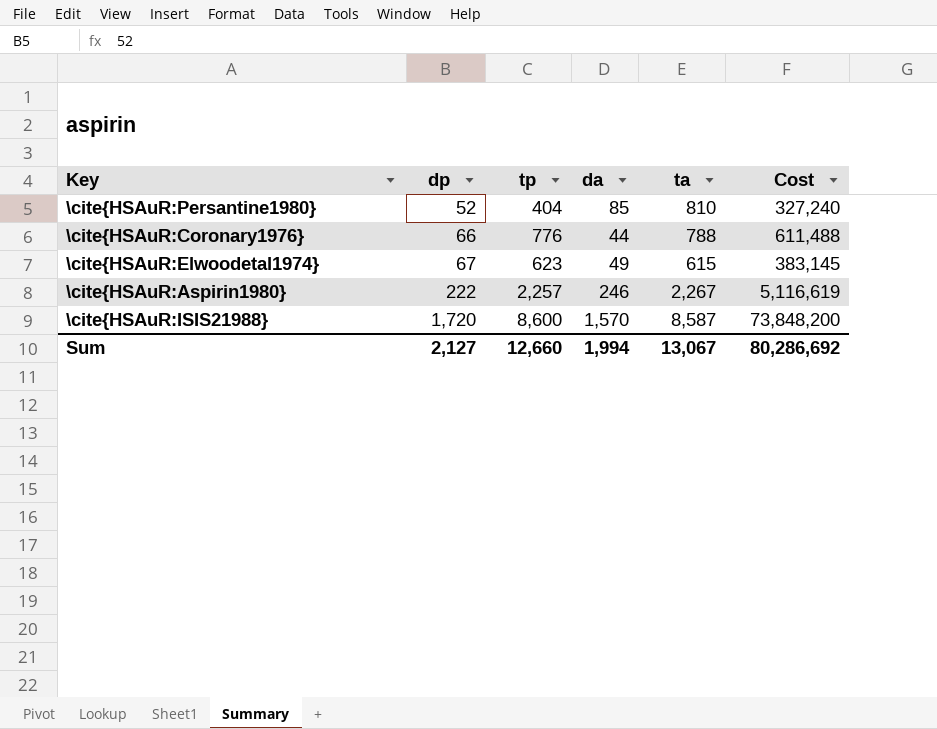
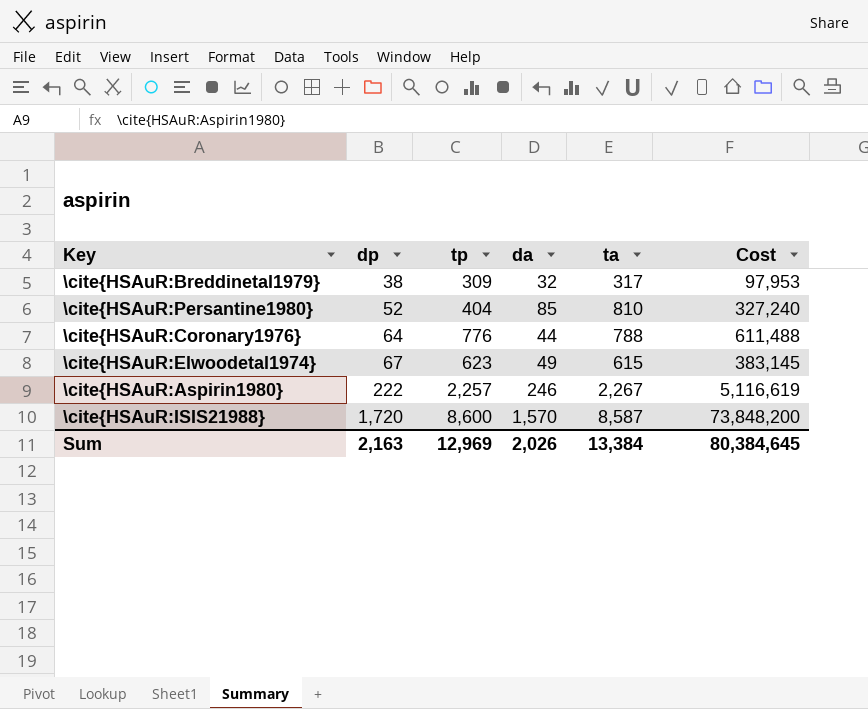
row \cite{HSAuR:Breddinetal1979}: none -> 38 | 309 | 32 | 317 | 97,953
\cite{HSAuR:Coronary1976} | dp: 66 -> 64
Sum | dp: 2,127 -> 2,163
Sum | tp: 12,660 -> 12,969
Sum | da: 1,994 -> 2,026
Sum | ta: 13,067 -> 13,384
Sum | Cost: 80,286,692 -> 80,384,645

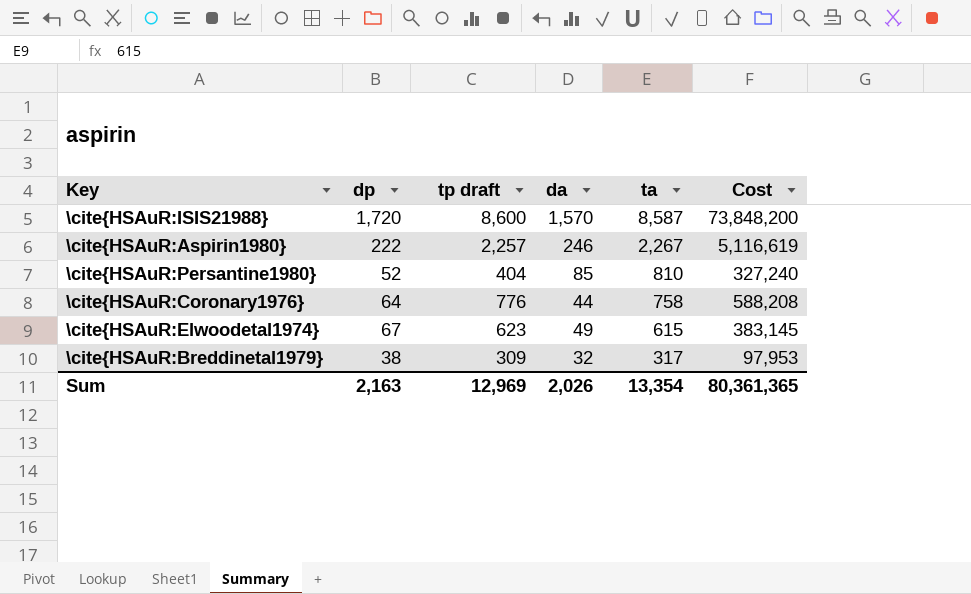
row order: dp ascending -> ta descending
column name: tp -> tp draft
\cite{HSAuR:Coronary1976} | ta: 788 -> 758
\cite{HSAuR:Coronary1976} | Cost: 611,488 -> 588,208
Sum | ta: 13,384 -> 13,354
Sum | Cost: 80,384,645 -> 80,361,365

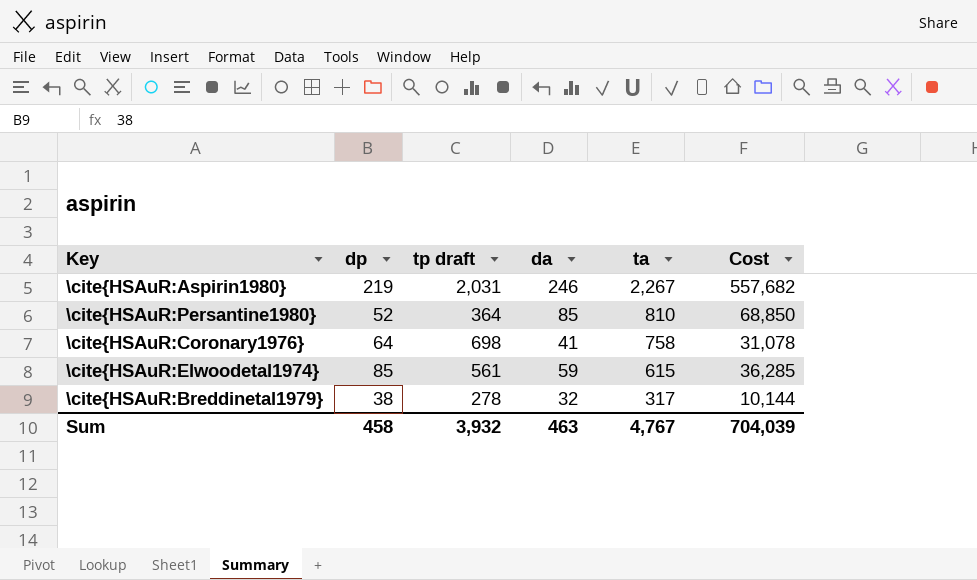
column Cost | formula: [tp draft] * [ta] -> [da] * [ta]
row \cite{HSAuR:ISIS21988}: 1,720 | 8,600 | 1,570 | 8,587 | 73,848,200 -> none
\cite{HSAuR:Aspirin1980} | dp: 222 -> 219
\cite{HSAuR:Aspirin1980} | tp draft: 2,257 -> 2,031
\cite{HSAuR:Persantine1980} | tp draft: 404 -> 364
\cite{HSAuR:Coronary1976} | tp draft: 776 -> 698
\cite{HSAuR:Coronary1976} | da: 44 -> 41
\cite{HSAuR:Elwoodetal1974} | dp: 67 -> 85
\cite{HSAuR:Elwoodetal1974} | tp draft: 623 -> 561
\cite{HSAuR:Elwoodetal1974} | da: 49 -> 59
\cite{HSAuR:Breddinetal1979} | tp draft: 309 -> 278
Sum | dp: 2,163 -> 458
Sum | tp draft: 12,969 -> 3,932
Sum | da: 2,026 -> 463
Sum | ta: 13,354 -> 4,767
Sum | Cost: 80,361,365 -> 704,039

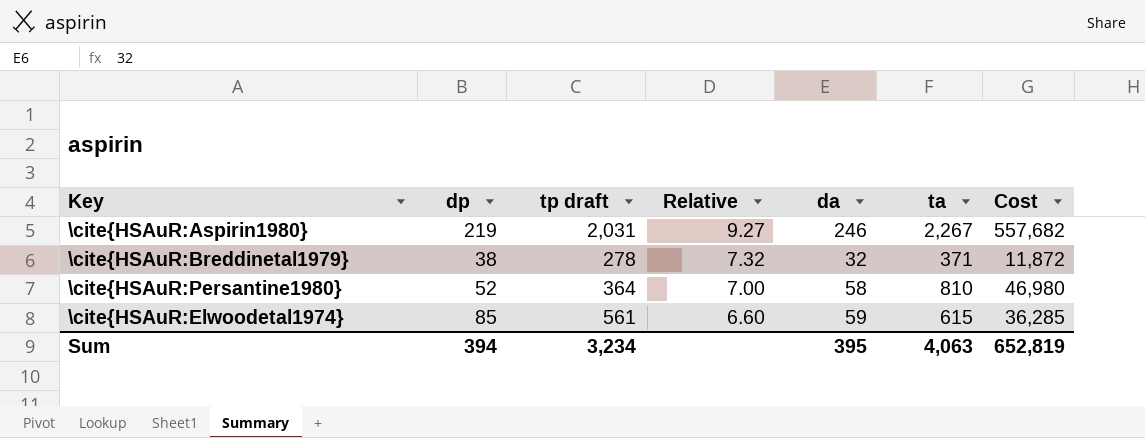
row order: ta descending -> Relative descending
column Relative | formula: none -> [tp draft] / [dp]
row \cite{HSAuR:Coronary1976}: 64 | 698 | 41 | 758 | 31,078 -> none
\cite{HSAuR:Breddinetal1979} | ta: 317 -> 371
\cite{HSAuR:Breddinetal1979} | Cost: 10,144 -> 11,872
\cite{HSAuR:Persantine1980} | da: 85 -> 58
\cite{HSAuR:Persantine1980} | Cost: 68,850 -> 46,980
Sum | dp: 458 -> 394
Sum | tp draft: 3,932 -> 3,234
Sum | da: 463 -> 395
Sum | ta: 4,767 -> 4,063
Sum | Cost: 704,039 -> 652,819

